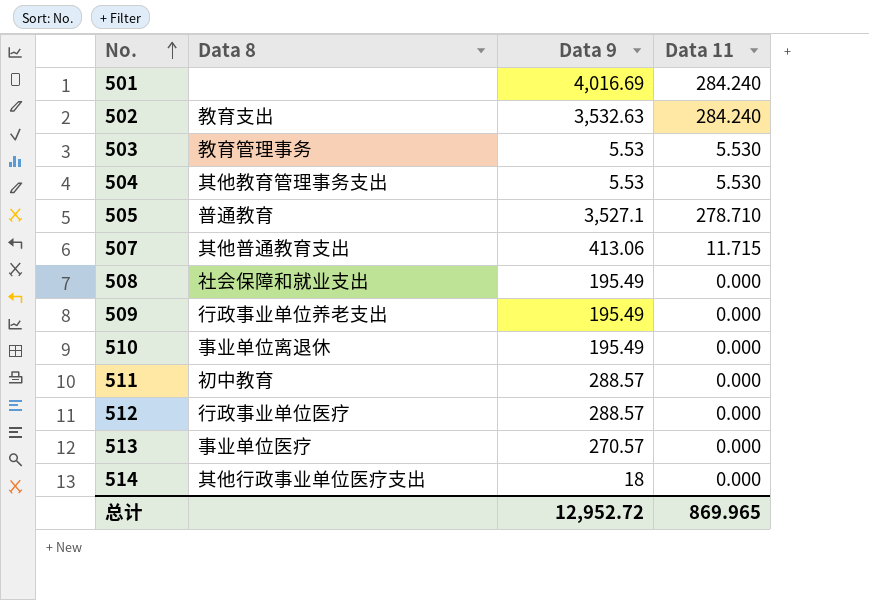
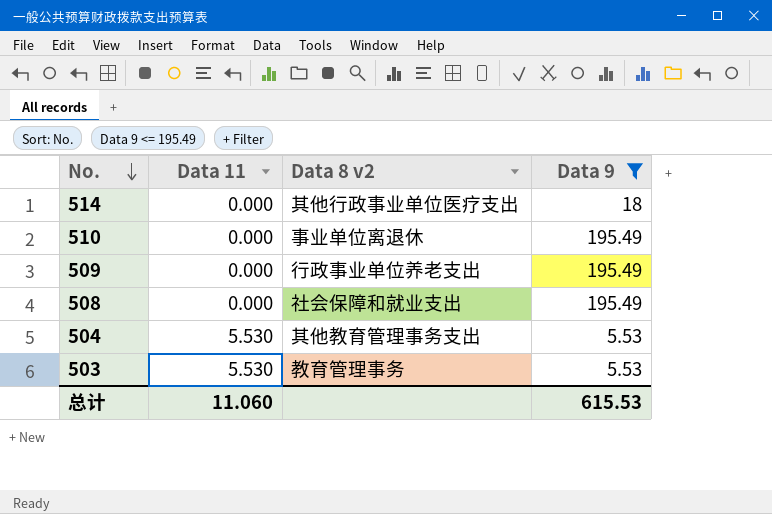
filter: none -> Data 9 <= 195.49
row order: No. ascending -> No. descending
column Data 11 | position: 4 -> 2
column name: Data 8 -> Data 8 v2
总计 | Data 11: 869.965 -> 11.060
总计 | Data 9: 12,952.72 -> 615.53

